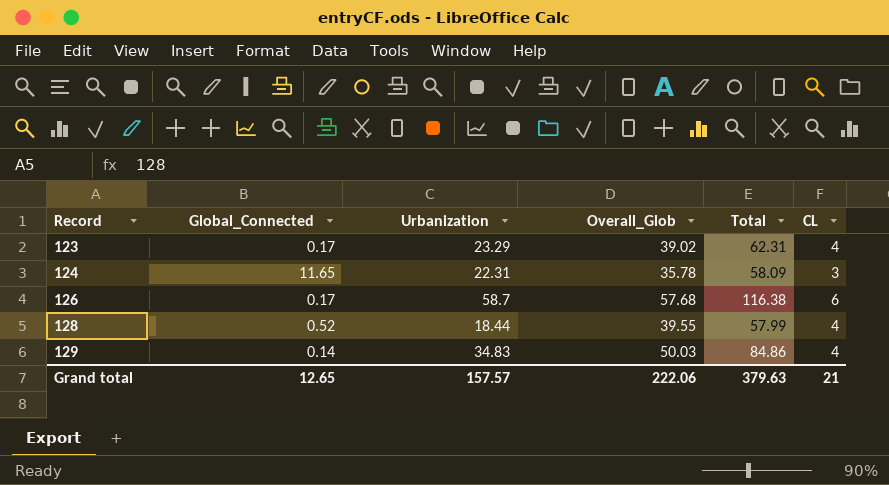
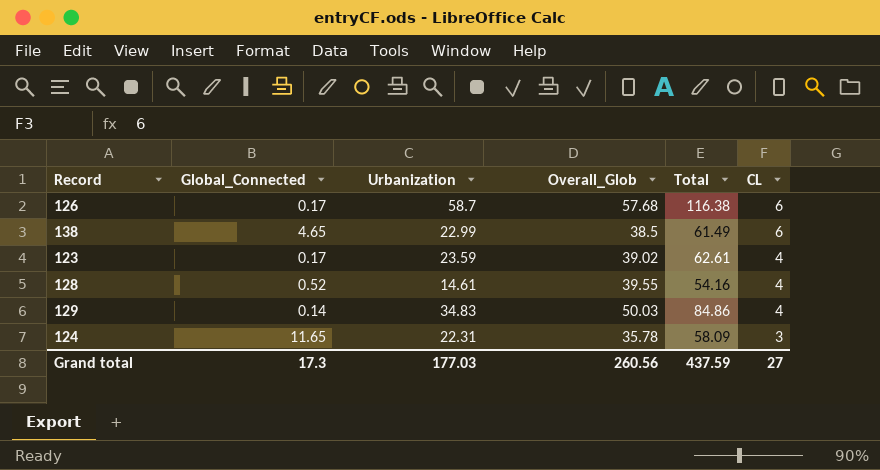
row order: Record ascending -> CL descending
row 138: none -> 4.65 | 22.99 | 38.5 | 61.49 | 6
123 | Urbanization: 23.29 -> 23.59
123 | Total: 62.31 -> 62.61
128 | Urbanization: 18.44 -> 14.61
128 | Total: 57.99 -> 54.16
Grand total | Global_Connected: 12.65 -> 17.3
Grand total | Urbanization: 157.57 -> 177.03
Grand total | Overall_Glob: 222.06 -> 260.56
Grand total | Total: 379.63 -> 437.59
Grand total | CL: 21 -> 27

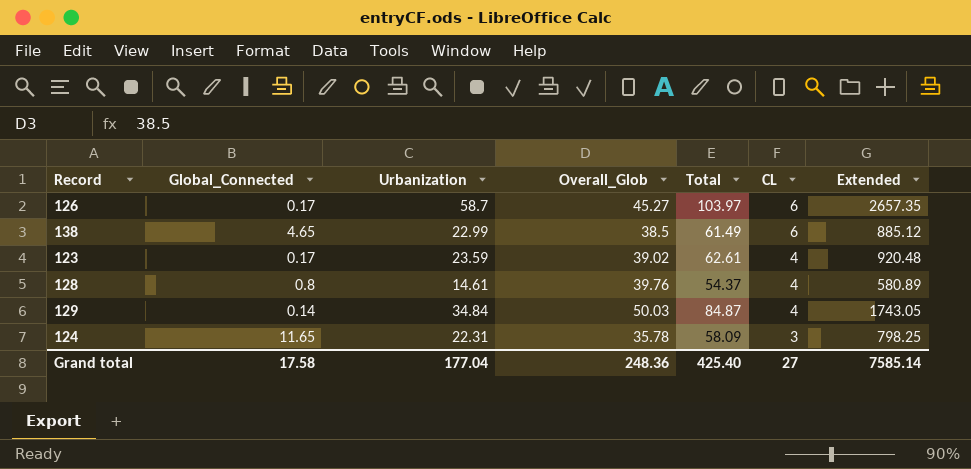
column Extended | formula: none -> [Urbanization] * [Overall_Glob]
126 | Overall_Glob: 57.68 -> 45.27
126 | Total: 116.38 -> 103.97
128 | Global_Connected: 0.52 -> 0.8
128 | Overall_Glob: 39.55 -> 39.76
128 | Total: 54.16 -> 54.37
129 | Urbanization: 34.83 -> 34.84
129 | Total: 84.86 -> 84.87
Grand total | Global_Connected: 17.3 -> 17.58
Grand total | Urbanization: 177.03 -> 177.04
Grand total | Overall_Glob: 260.56 -> 248.36
Grand total | Total: 437.59 -> 425.40

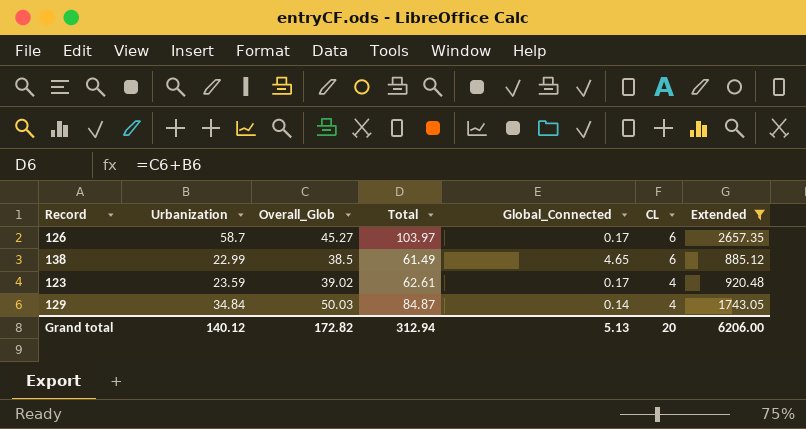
filter: none -> Extended >= 885.12
column Global_Connected | position: 2 -> 5
Grand total | Urbanization: 177.04 -> 140.12
Grand total | Overall_Glob: 248.36 -> 172.82
Grand total | Total: 425.40 -> 312.94
Grand total | Global_Connected: 17.58 -> 5.13
Grand total | CL: 27 -> 20
Grand total | Extended: 7585.14 -> 6206.00

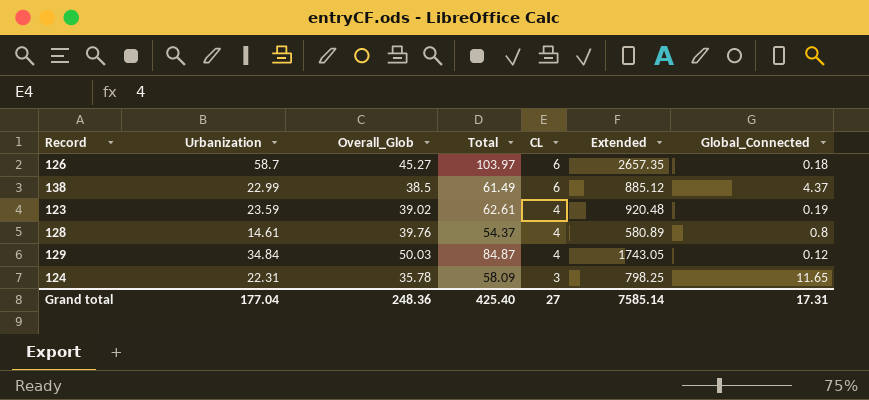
filter: Extended >= 885.12 -> none
column Global_Connected | position: 5 -> 7
126 | Global_Connected: 0.17 -> 0.18
138 | Global_Connected: 4.65 -> 4.37
123 | Global_Connected: 0.17 -> 0.19
129 | Global_Connected: 0.14 -> 0.12
Grand total | Urbanization: 140.12 -> 177.04
Grand total | Overall_Glob: 172.82 -> 248.36
Grand total | Total: 312.94 -> 425.40
Grand total | CL: 20 -> 27
Grand total | Extended: 6206.00 -> 7585.14
Grand total | Global_Connected: 5.13 -> 17.31

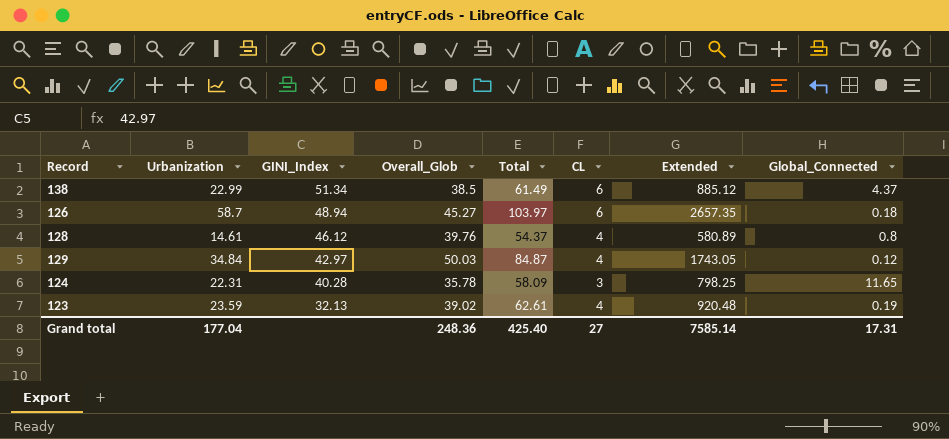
row order: CL descending -> GINI_Index descending
column GINI_Index | position: none -> 3

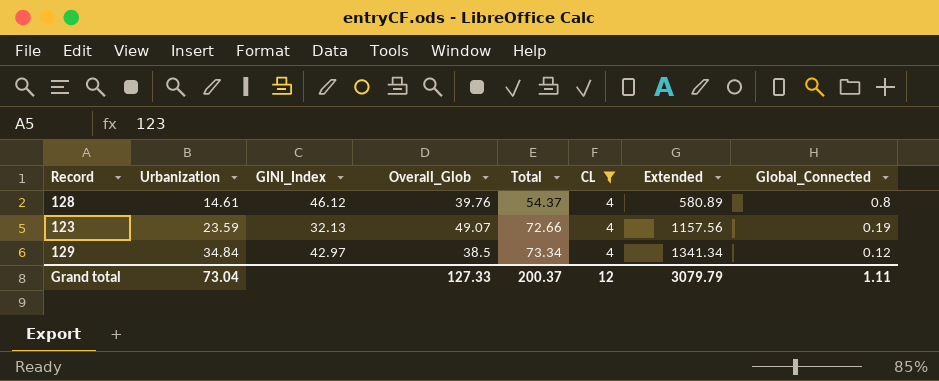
filter: none -> CL = 4
row order: GINI_Index descending -> Urbanization ascending
123 | Overall_Glob: 39.02 -> 49.07
123 | Total: 62.61 -> 72.66
123 | Extended: 920.48 -> 1157.56
129 | Overall_Glob: 50.03 -> 38.5
129 | Total: 84.87 -> 73.34
129 | Extended: 1743.05 -> 1341.34
Grand total | Urbanization: 177.04 -> 73.04
Grand total | Overall_Glob: 248.36 -> 127.33
Grand total | Total: 425.40 -> 200.37
Grand total | CL: 27 -> 12
Grand total | Extended: 7585.14 -> 3079.79
Grand total | Global_Connected: 17.31 -> 1.11

